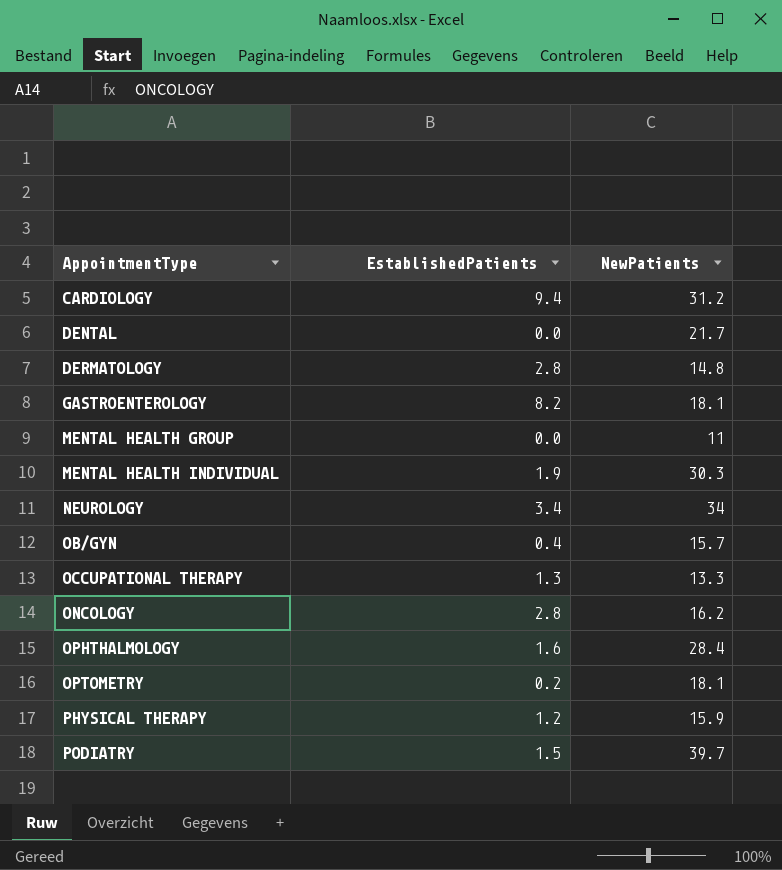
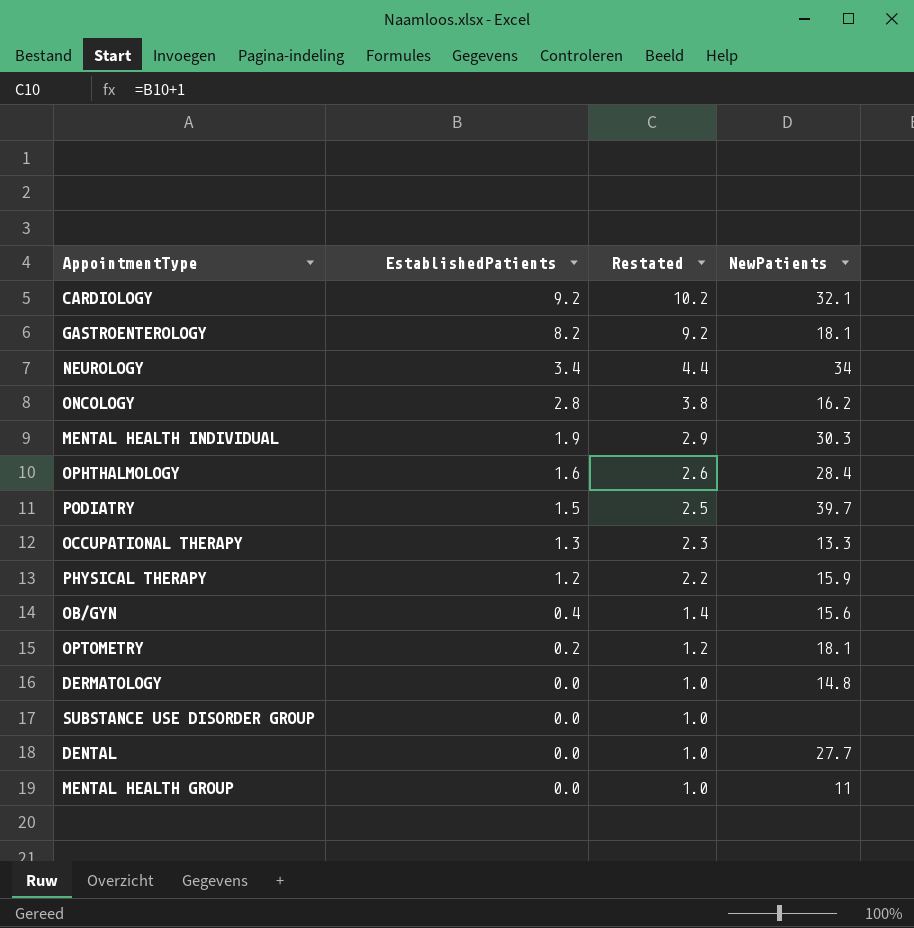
row order: AppointmentType ascending -> EstablishedPatients descending
column Restated | formula: none -> [EstablishedPatients] + 1
CARDIOLOGY | EstablishedPatients: 9.4 -> 9.2
CARDIOLOGY | NewPatients: 31.2 -> 32.1
OB/GYN | NewPatients: 15.7 -> 15.6
DERMATOLOGY | EstablishedPatients: 2.8 -> 0.0
row SUBSTANCE USE DISORDER GROUP: none -> 0.0 | 1.0 | none
DENTAL | NewPatients: 21.7 -> 27.7

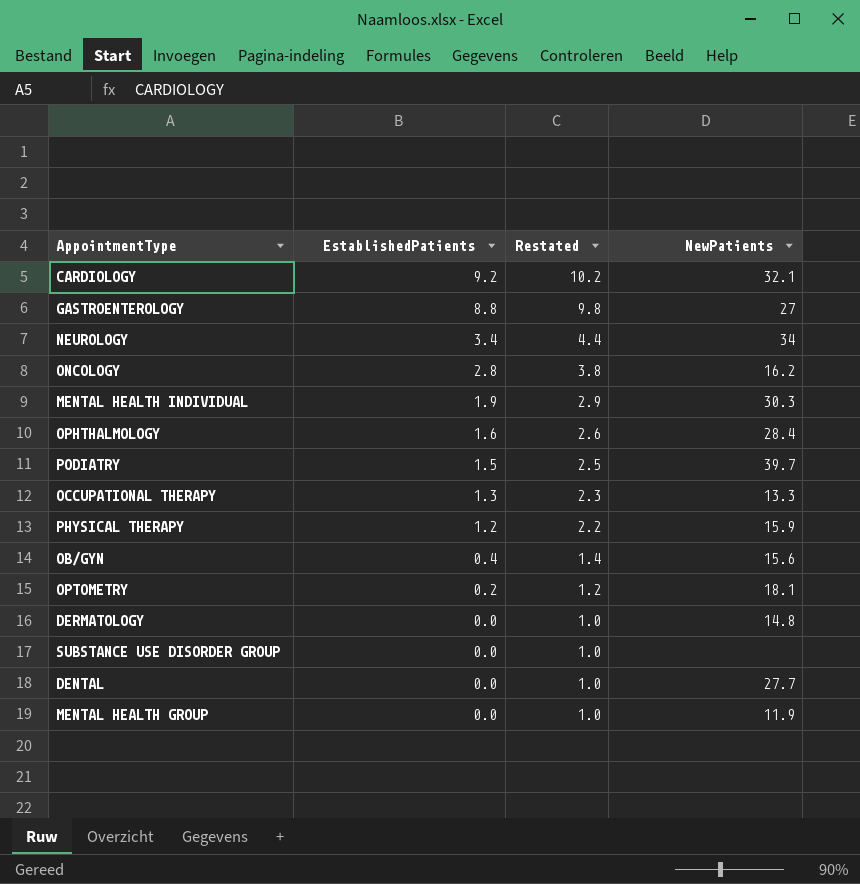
GASTROENTEROLOGY | EstablishedPatients: 8.2 -> 8.8
GASTROENTEROLOGY | Restated: 9.2 -> 9.8
GASTROENTEROLOGY | NewPatients: 18.1 -> 27
MENTAL HEALTH GROUP | NewPatients: 11 -> 11.9

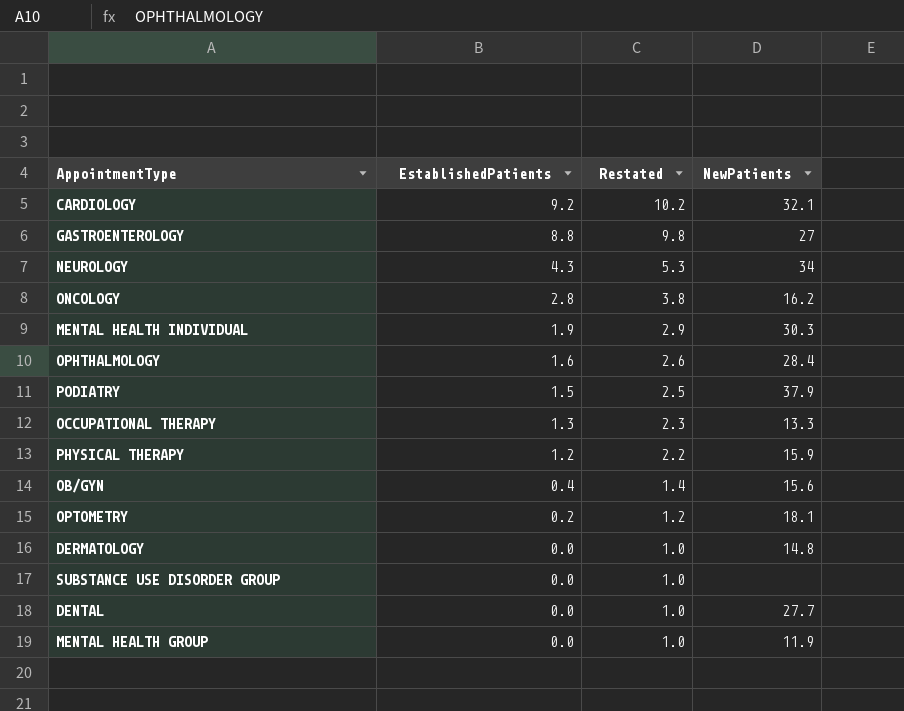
NEUROLOGY | EstablishedPatients: 3.4 -> 4.3
NEUROLOGY | Restated: 4.4 -> 5.3
PODIATRY | NewPatients: 39.7 -> 37.9

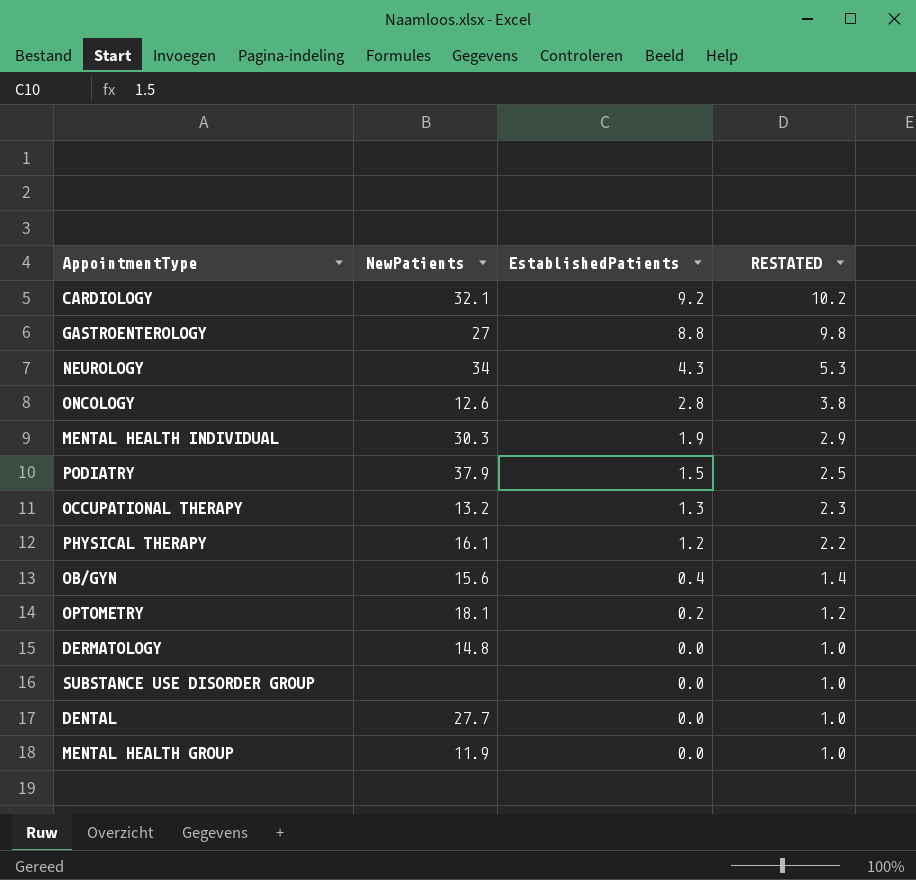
column NewPatients | position: 4 -> 2
column name: Restated -> RESTATED
row OPHTHALMOLOGY: 1.6 | 2.6 | 28.4 -> none
ONCOLOGY | NewPatients: 16.2 -> 12.6
OCCUPATIONAL THERAPY | NewPatients: 13.3 -> 13.2
PHYSICAL THERAPY | NewPatients: 15.9 -> 16.1

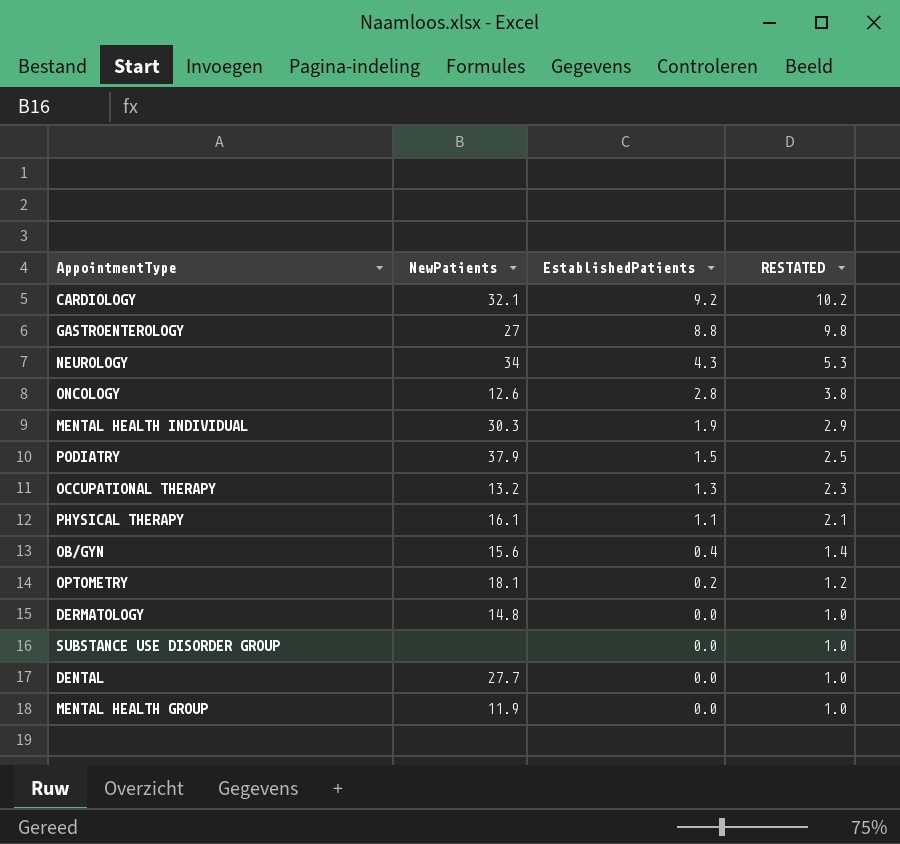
PHYSICAL THERAPY | EstablishedPatients: 1.2 -> 1.1
PHYSICAL THERAPY | RESTATED: 2.2 -> 2.1

